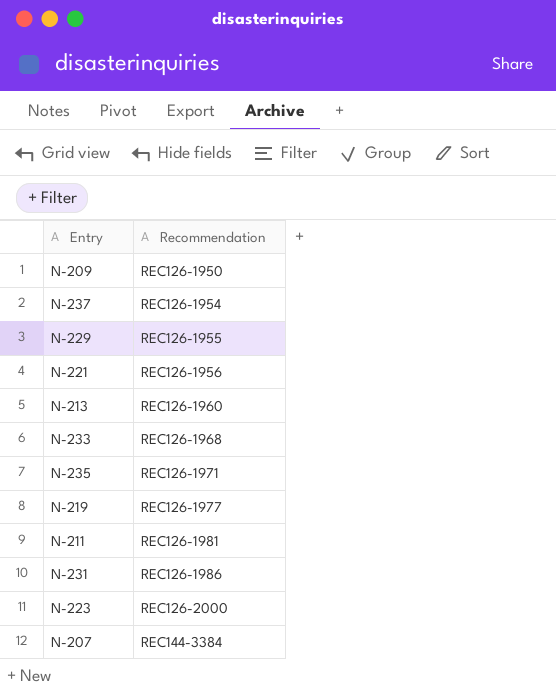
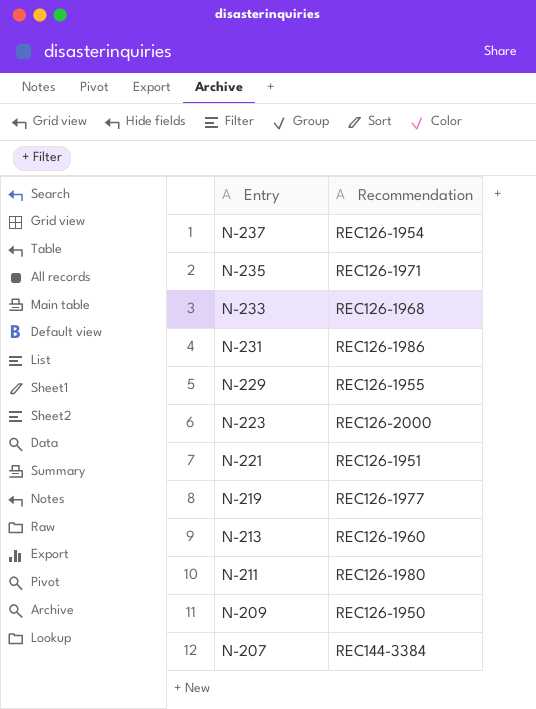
row order: Recommendation ascending -> Entry descending
N-221 | Recommendation: REC126-1956 -> REC126-1951
N-211 | Recommendation: REC126-1981 -> REC126-1980

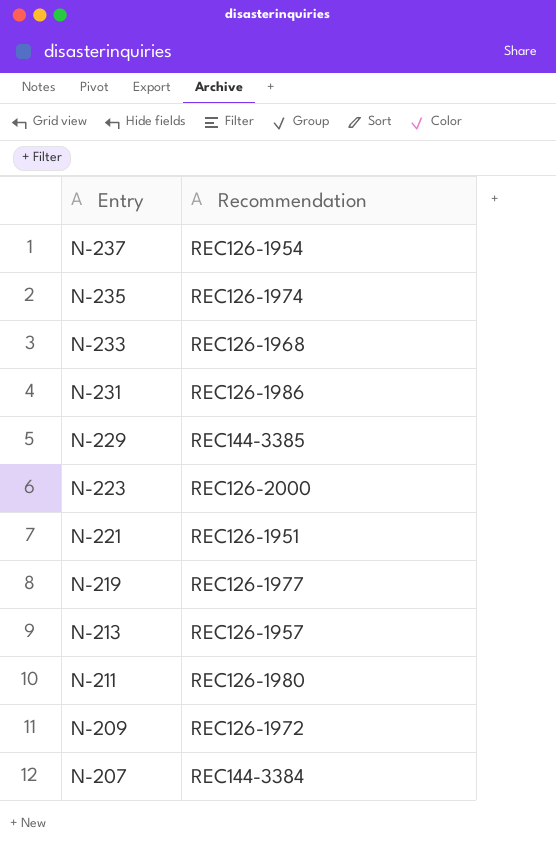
N-235 | Recommendation: REC126-1971 -> REC126-1974
N-229 | Recommendation: REC126-1955 -> REC144-3385
N-213 | Recommendation: REC126-1960 -> REC126-1957
N-209 | Recommendation: REC126-1950 -> REC126-1972

